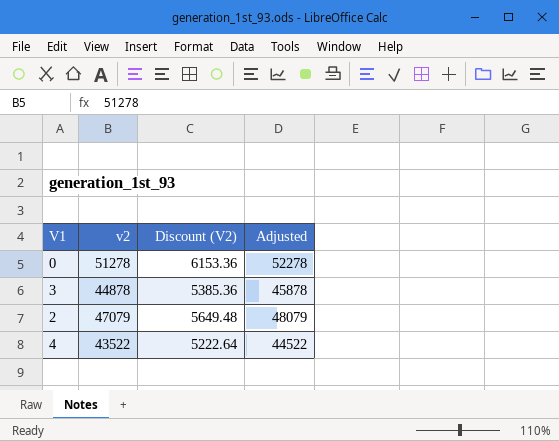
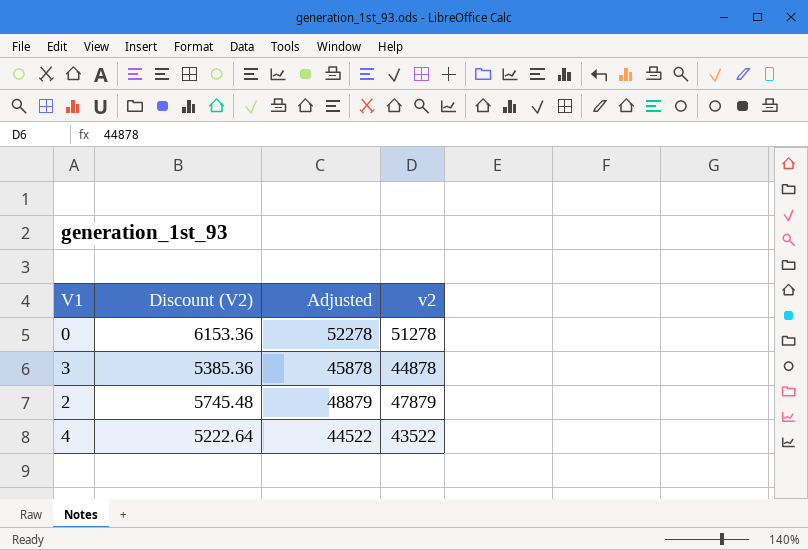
column v2 | position: 2 -> 4
2 | Discount (V2): 5649.48 -> 5745.48
2 | Adjusted: 48079 -> 48879
2 | v2: 47079 -> 47879

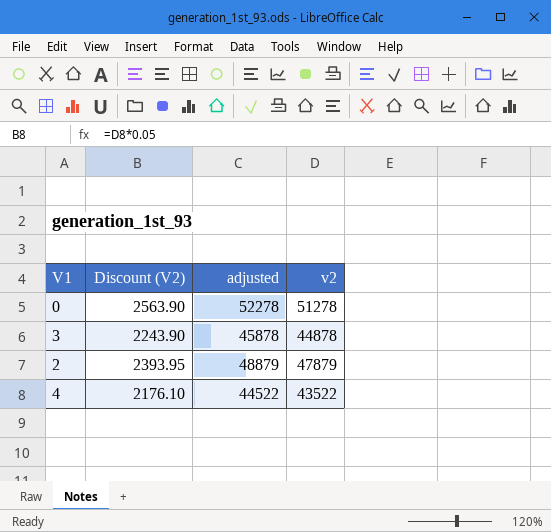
column Discount (V2) | formula: [v2] * 0.12 -> [v2] * 0.05
column name: Adjusted -> adjusted

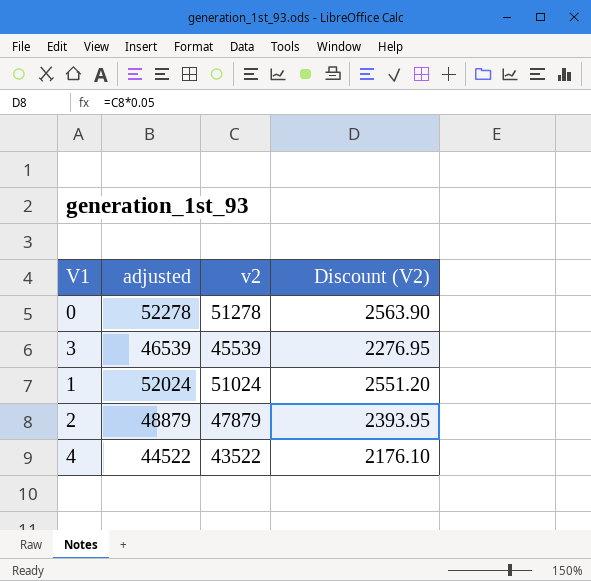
column Discount (V2) | position: 2 -> 4
3 | adjusted: 45878 -> 46539
3 | v2: 44878 -> 45539
3 | Discount (V2): 2243.90 -> 2276.95
row 1: none -> 52024 | 51024 | 2551.20

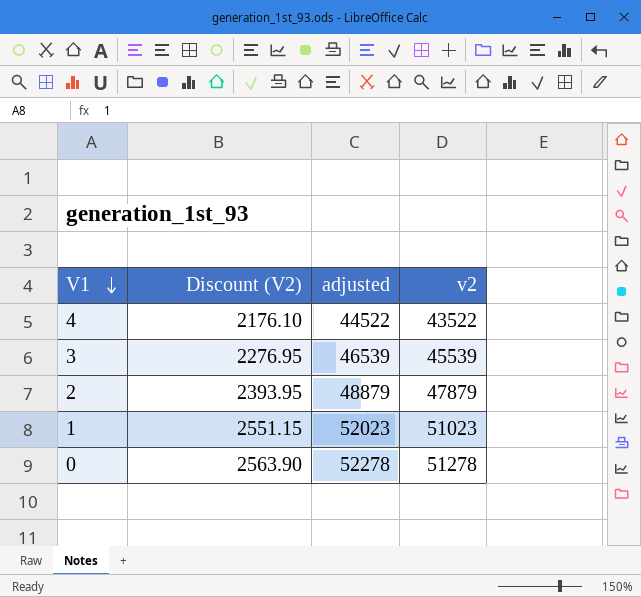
row order: none -> V1 descending
column Discount (V2) | position: 4 -> 2
1 | Discount (V2): 2551.20 -> 2551.15
1 | adjusted: 52024 -> 52023
1 | v2: 51024 -> 51023

